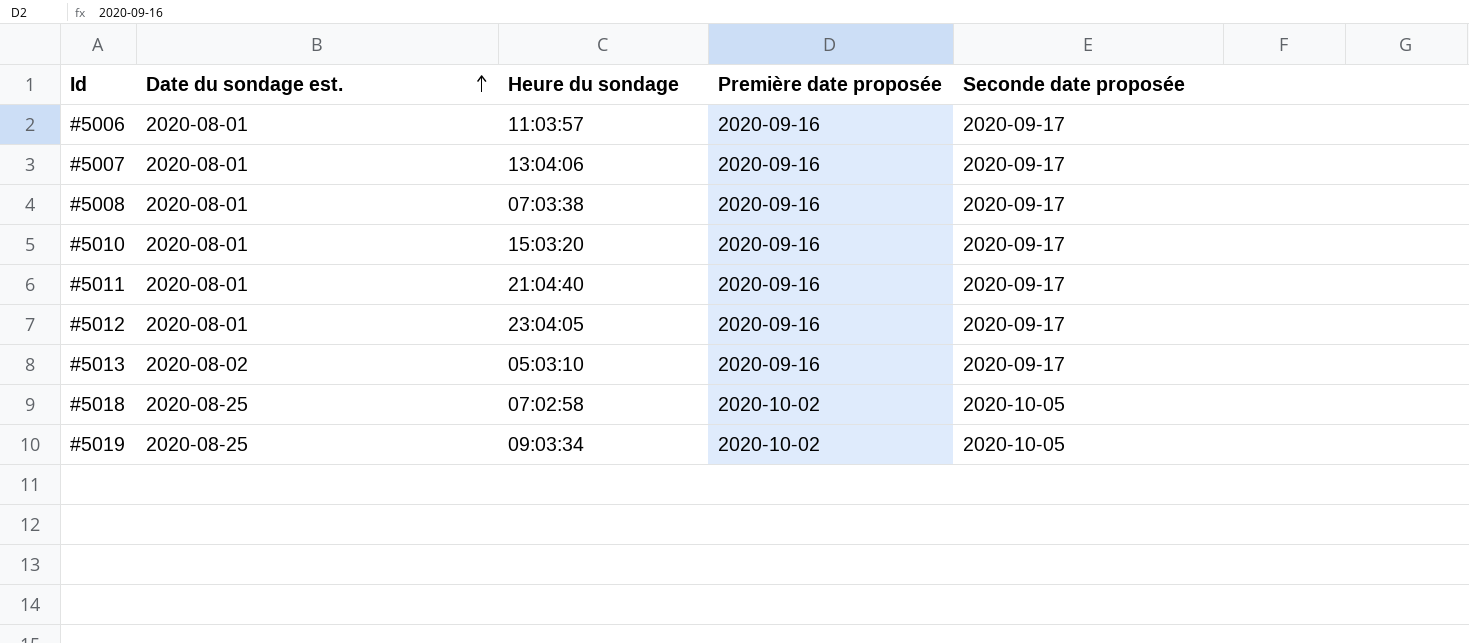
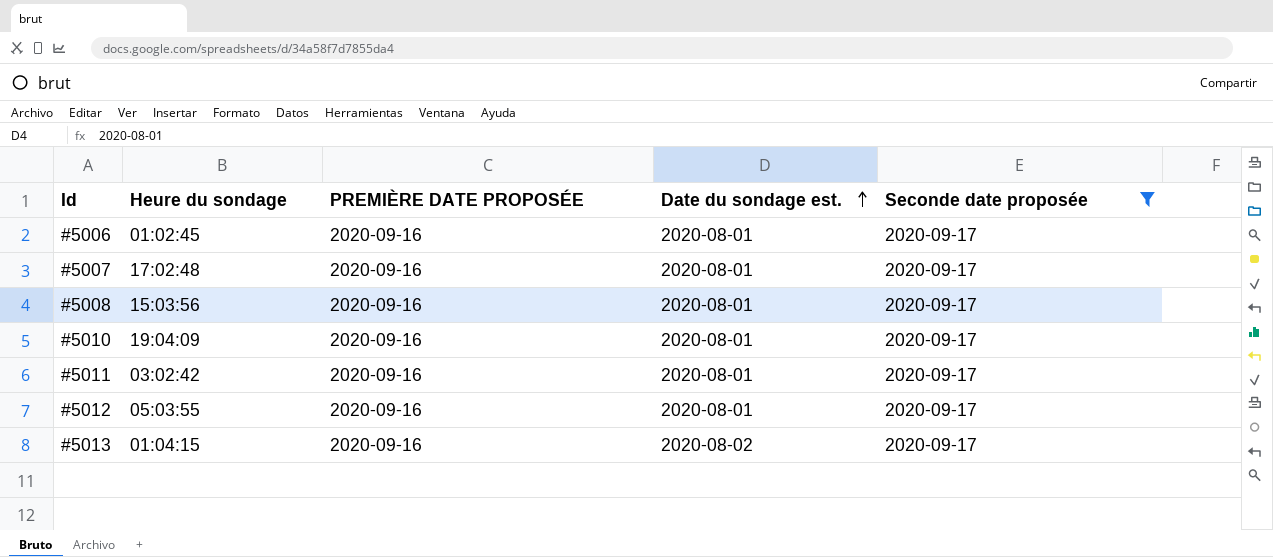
filter: none -> Seconde date proposée = 2020-09-17
column name: Première date proposée -> PREMIÈRE DATE PROPOSÉE
column Date du sondage est. | position: 2 -> 4
#5006 | Heure du sondage: 11:03:57 -> 01:02:45
#5007 | Heure du sondage: 13:04:06 -> 17:02:48
#5008 | Heure du sondage: 07:03:38 -> 15:03:56
#5010 | Heure du sondage: 15:03:20 -> 19:04:09
#5011 | Heure du sondage: 21:04:40 -> 03:02:42
#5012 | Heure du sondage: 23:04:05 -> 05:03:55
#5013 | Heure du sondage: 05:03:10 -> 01:04:15

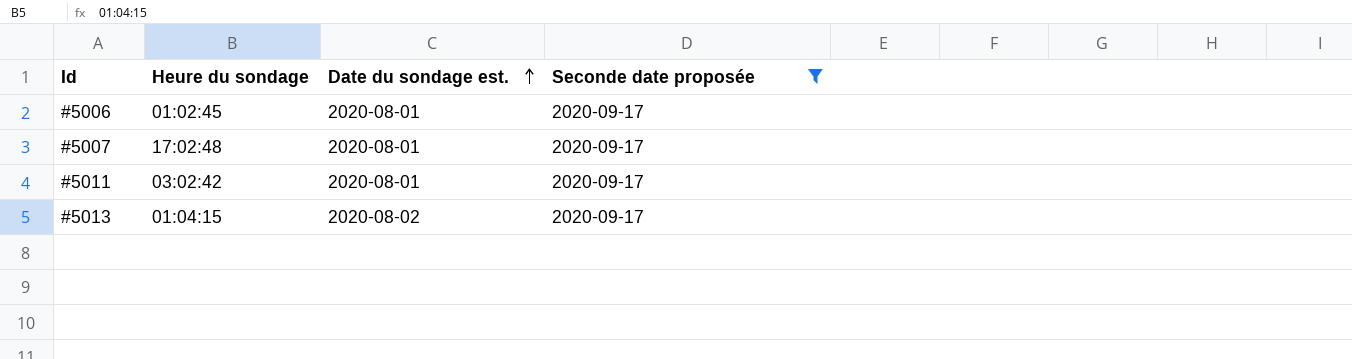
column PREMIÈRE DATE PROPOSÉE | position: 3 -> none
row #5008: 15:03:56 | 2020-09-16 | 2020-08-01 | 2020-09-17 -> none
row #5010: 19:04:09 | 2020-09-16 | 2020-08-01 | 2020-09-17 -> none
row #5012: 05:03:55 | 2020-09-16 | 2020-08-01 | 2020-09-17 -> none

